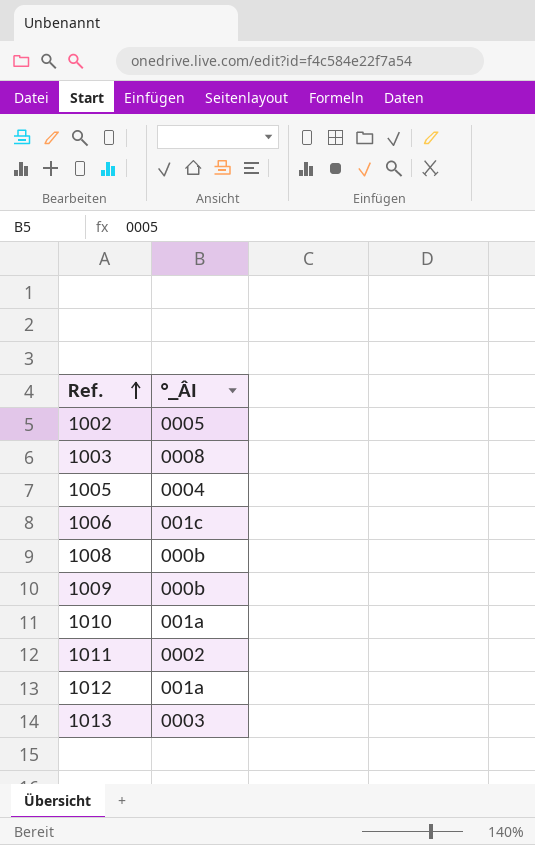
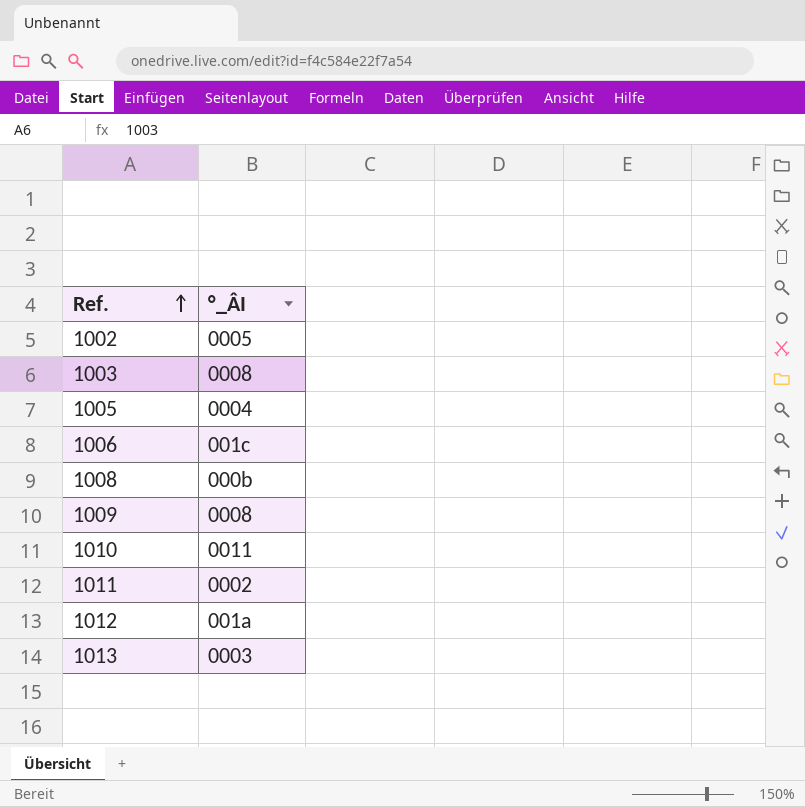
1009 | °_ÂI: 000b -> 0008
1010 | °_ÂI: 001a -> 0011

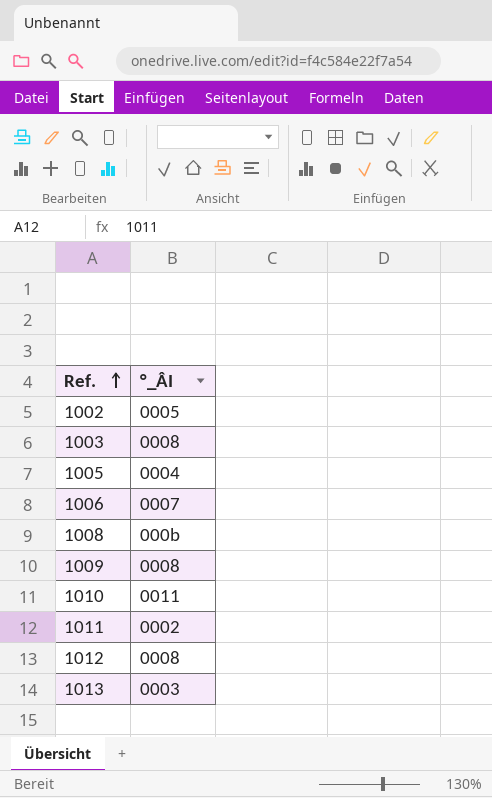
1006 | °_ÂI: 001c -> 0007
1012 | °_ÂI: 001a -> 0008

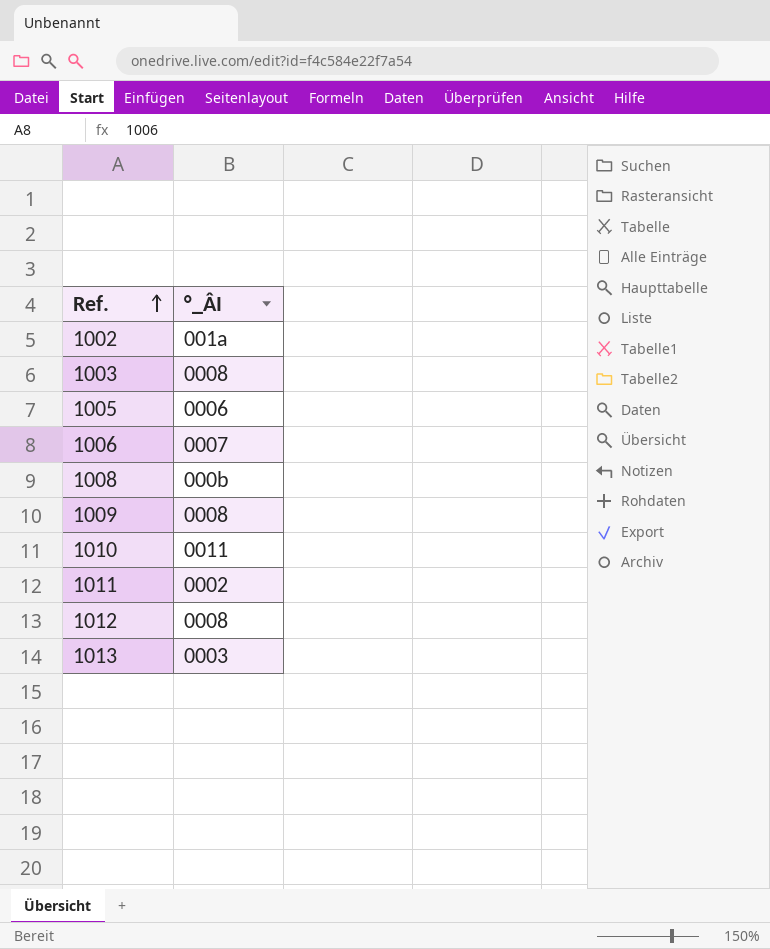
1002 | °_ÂI: 0005 -> 001a
1005 | °_ÂI: 0004 -> 0006

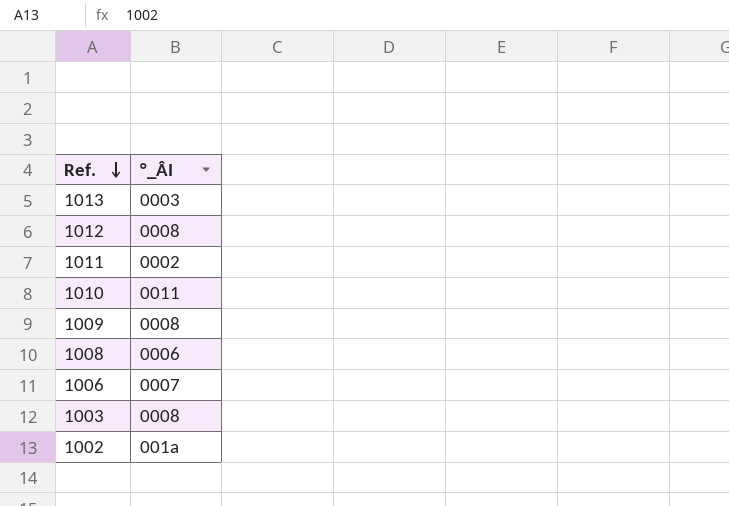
row order: Ref. ascending -> Ref. descending
row 1005: 0006 -> none
1008 | °_ÂI: 000b -> 0006

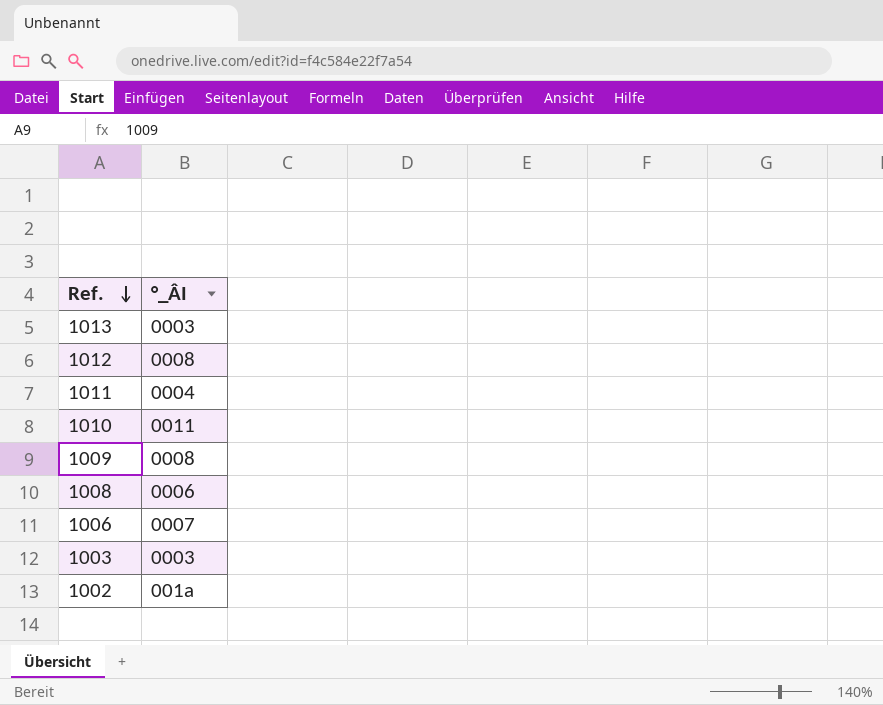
1011 | °_ÂI: 0002 -> 0004
1003 | °_ÂI: 0008 -> 0003

